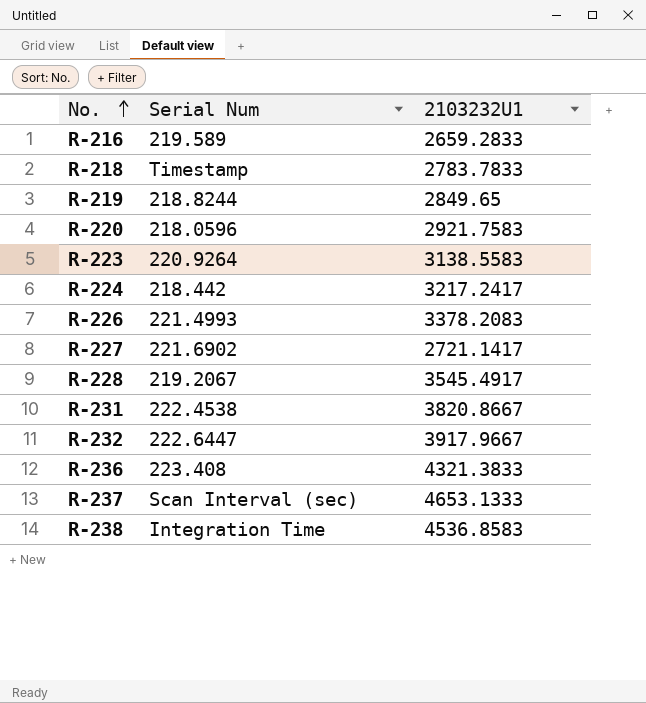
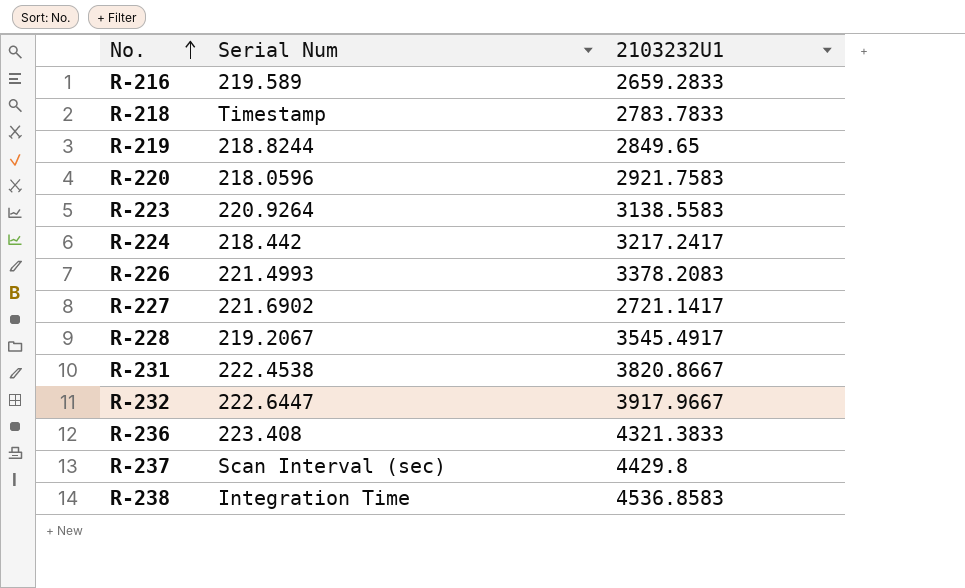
R-237 | 2103232U1: 4653.1333 -> 4429.8

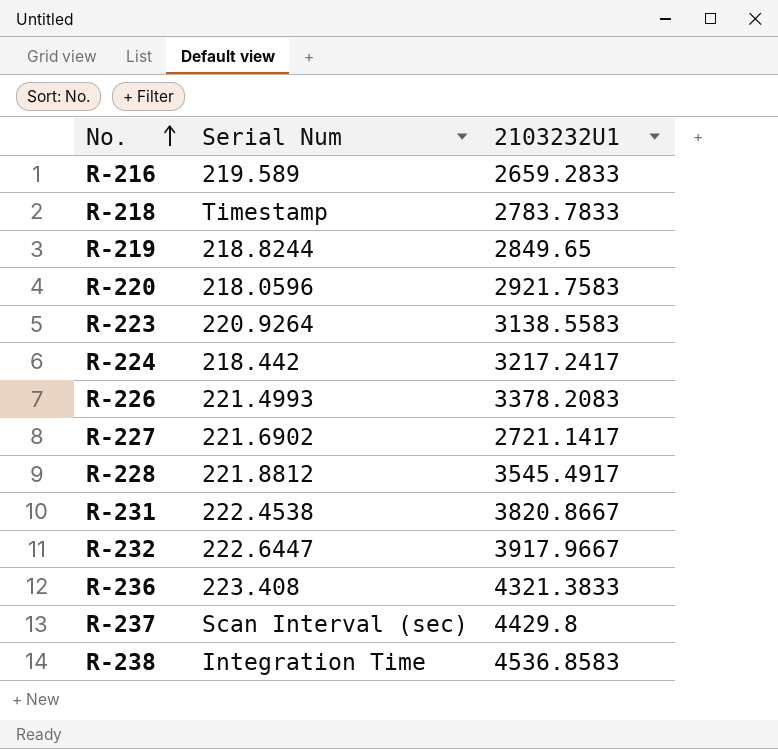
R-228 | Serial Num: 219.2067 -> 221.8812

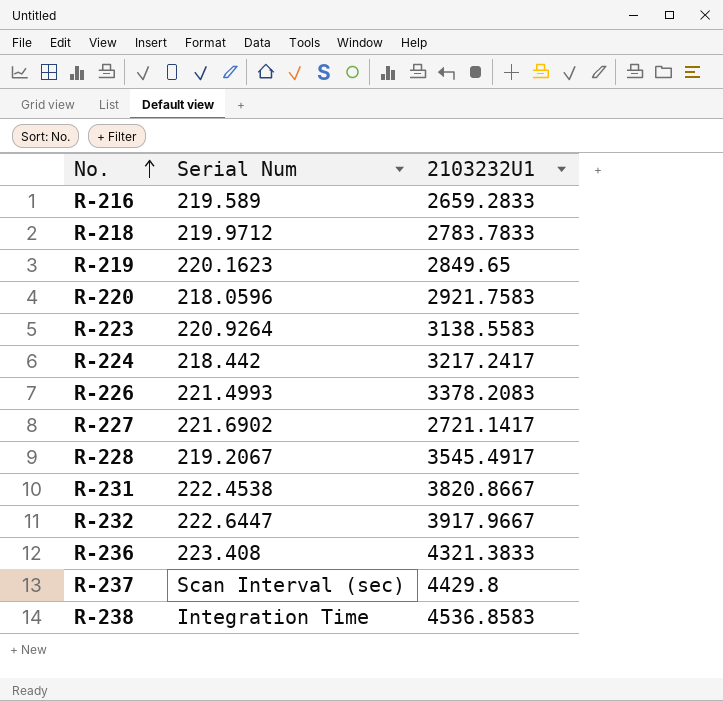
R-218 | Serial Num: Timestamp -> 219.9712
R-219 | Serial Num: 218.8244 -> 220.1623
R-228 | Serial Num: 221.8812 -> 219.2067

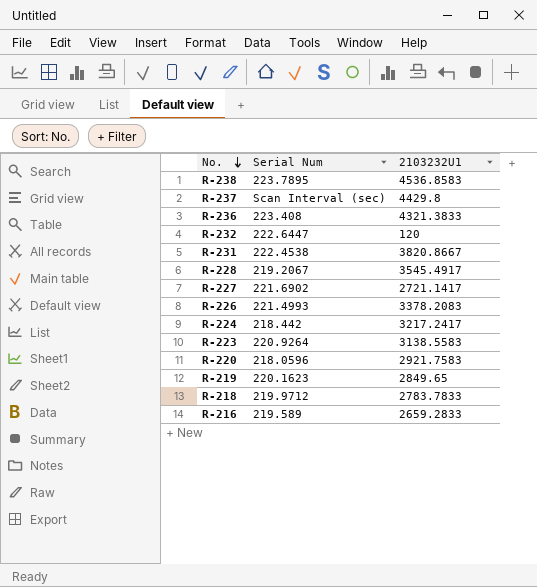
row order: No. ascending -> No. descending
R-238 | Serial Num: Integration Time -> 223.7895
R-232 | 2103232U1: 3917.9667 -> 120

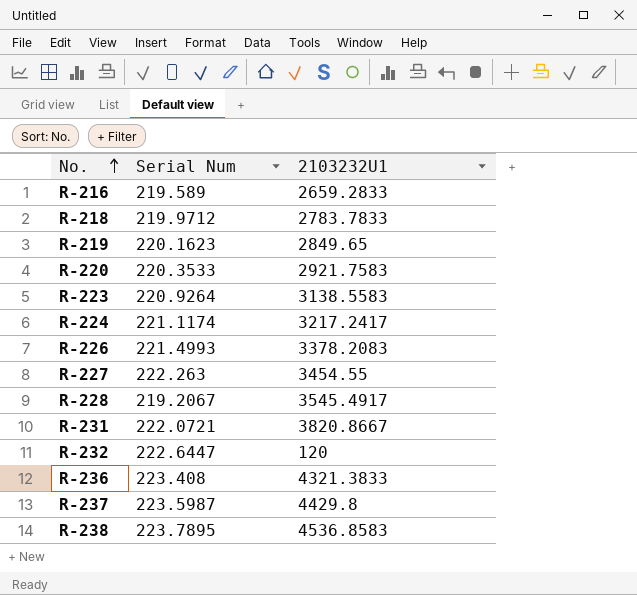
row order: No. descending -> No. ascending
R-220 | Serial Num: 218.0596 -> 220.3533
R-224 | Serial Num: 218.442 -> 221.1174
R-227 | Serial Num: 221.6902 -> 222.263
R-227 | 2103232U1: 2721.1417 -> 3454.55
R-231 | Serial Num: 222.4538 -> 222.0721
R-237 | Serial Num: Scan Interval (sec) -> 223.5987

